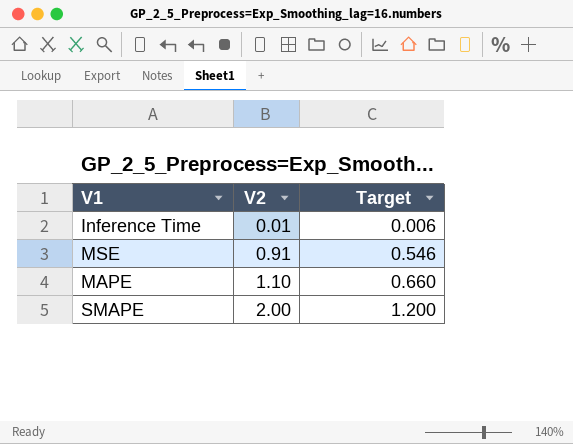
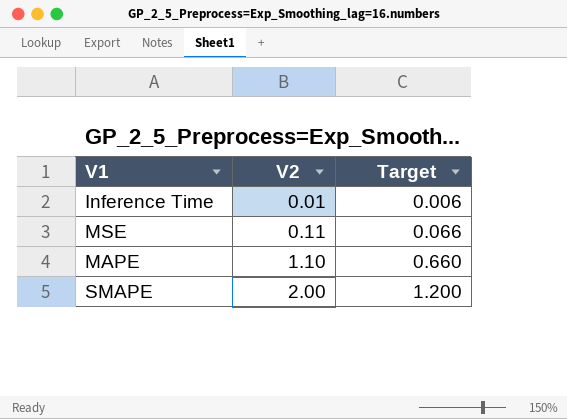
MSE | V2: 0.91 -> 0.11
MSE | Target: 0.546 -> 0.066

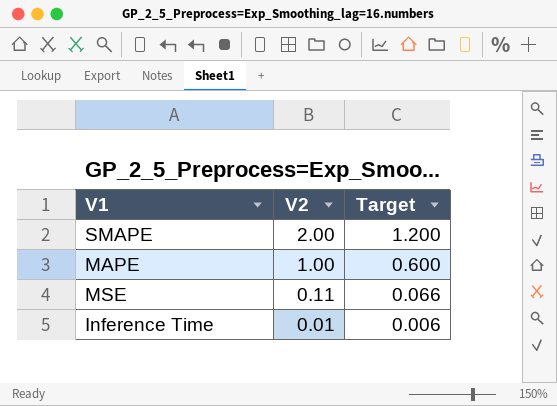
row order: V2 ascending -> V2 descending
MAPE | V2: 1.10 -> 1.00
MAPE | Target: 0.660 -> 0.600

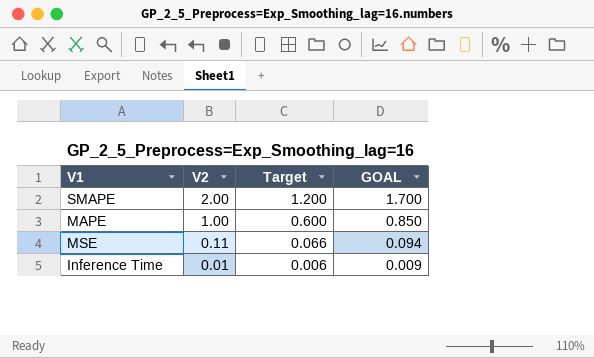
column GOAL | formula: none -> [V2] * 0.85

